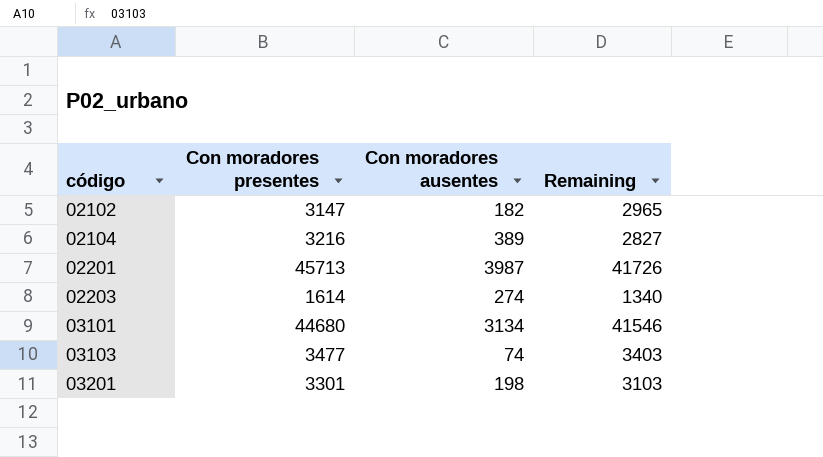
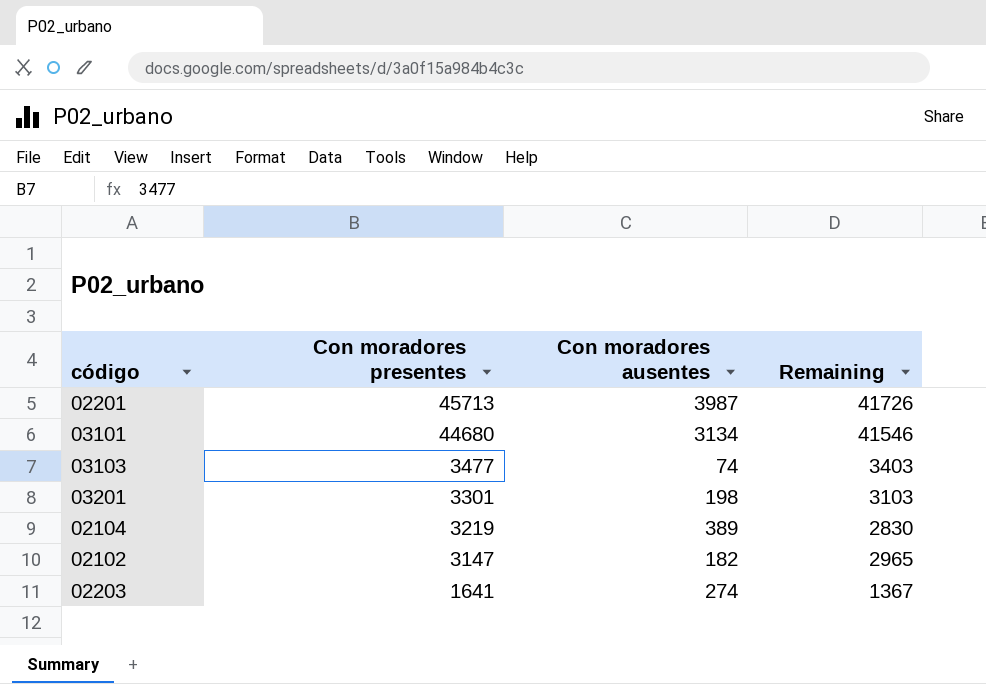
row order: código ascending -> Con moradores presentes descending
02104 | Con moradores presentes: 3216 -> 3219
02104 | Remaining: 2827 -> 2830
02203 | Con moradores presentes: 1614 -> 1641
02203 | Remaining: 1340 -> 1367

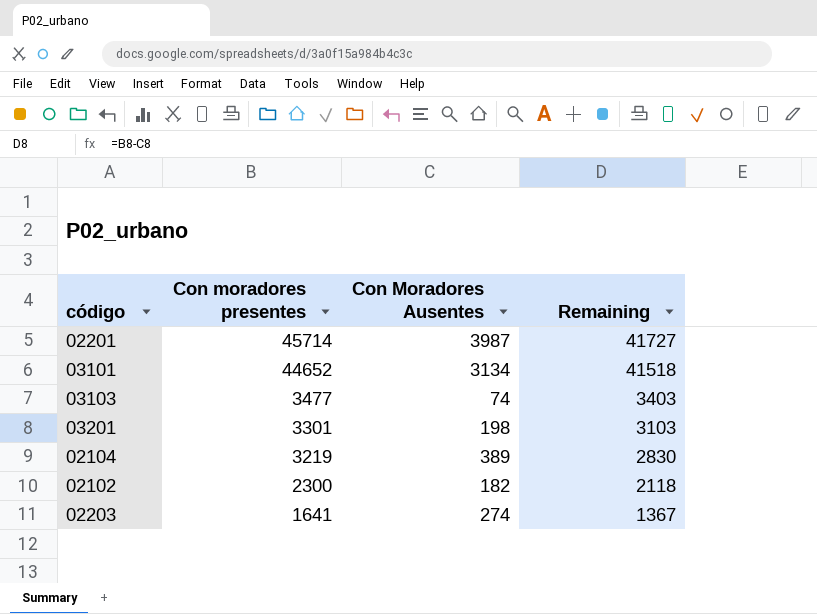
column name: Con moradores ausentes -> Con Moradores Ausentes
02201 | Con moradores presentes: 45713 -> 45714
02201 | Remaining: 41726 -> 41727
03101 | Con moradores presentes: 44680 -> 44652
03101 | Remaining: 41546 -> 41518
02102 | Con moradores presentes: 3147 -> 2300
02102 | Remaining: 2965 -> 2118

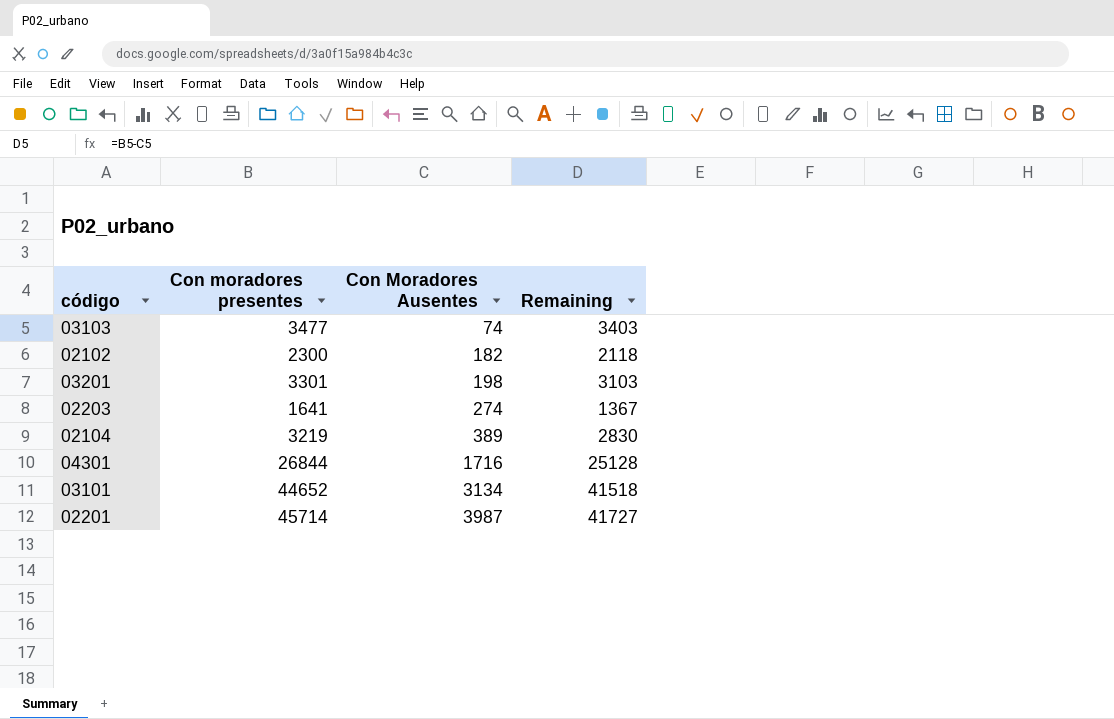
row order: Con moradores presentes descending -> Con Moradores Ausentes ascending
row 04301: none -> 26844 | 1716 | 25128

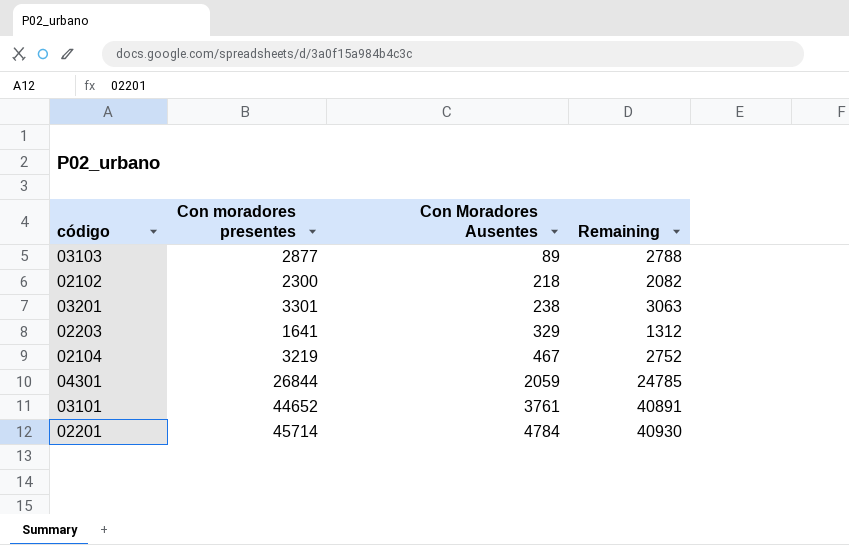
03103 | Con moradores presentes: 3477 -> 2877
03103 | Con Moradores Ausentes: 74 -> 89
03103 | Remaining: 3403 -> 2788
02102 | Con Moradores Ausentes: 182 -> 218
02102 | Remaining: 2118 -> 2082
03201 | Con Moradores Ausentes: 198 -> 238
03201 | Remaining: 3103 -> 3063
02203 | Con Moradores Ausentes: 274 -> 329
02203 | Remaining: 1367 -> 1312
02104 | Con Moradores Ausentes: 389 -> 467
02104 | Remaining: 2830 -> 2752
04301 | Con Moradores Ausentes: 1716 -> 2059
04301 | Remaining: 25128 -> 24785
03101 | Con Moradores Ausentes: 3134 -> 3761
03101 | Remaining: 41518 -> 40891
02201 | Con Moradores Ausentes: 3987 -> 4784
02201 | Remaining: 41727 -> 40930

